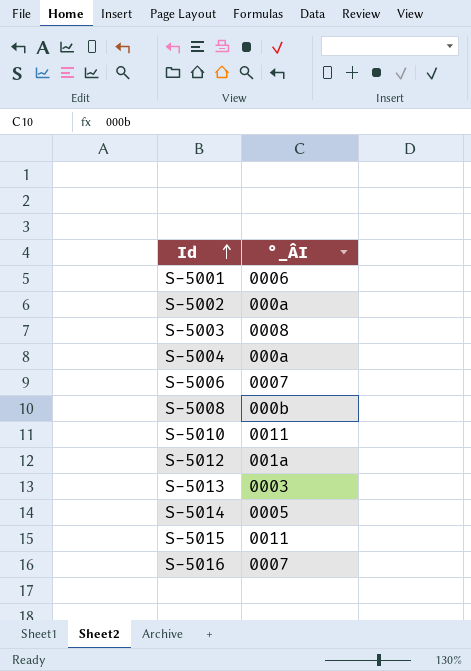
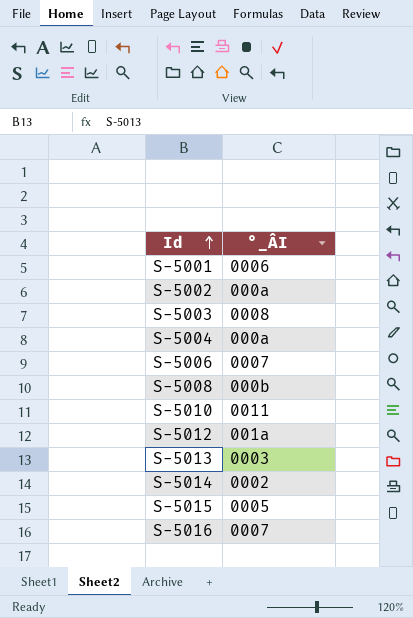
S-5014 | °_ÂI: 0005 -> 0002
S-5015 | °_ÂI: 0011 -> 0005

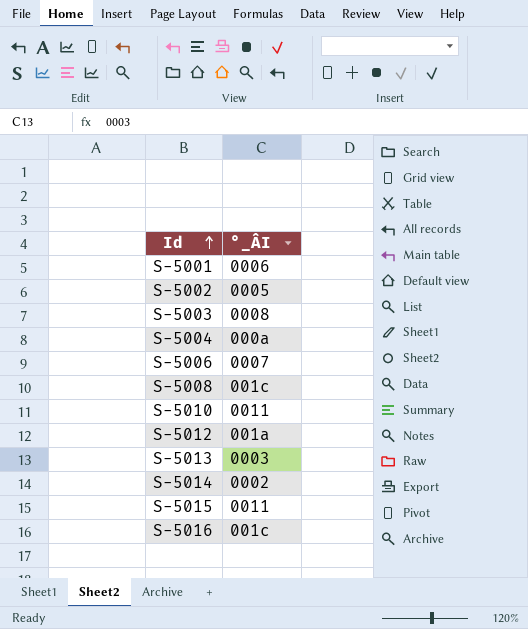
S-5002 | °_ÂI: 000a -> 0005
S-5008 | °_ÂI: 000b -> 001c
S-5015 | °_ÂI: 0005 -> 0011
S-5016 | °_ÂI: 0007 -> 001c

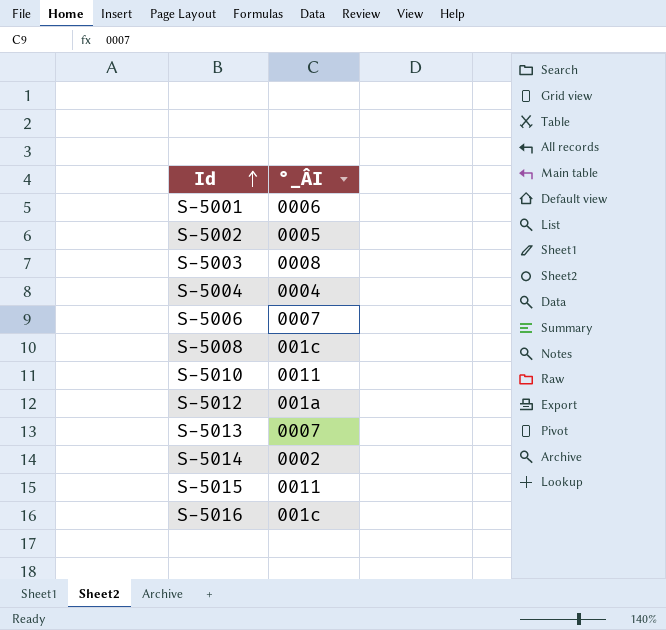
S-5004 | °_ÂI: 000a -> 0004
S-5013 | °_ÂI: 0003 -> 0007

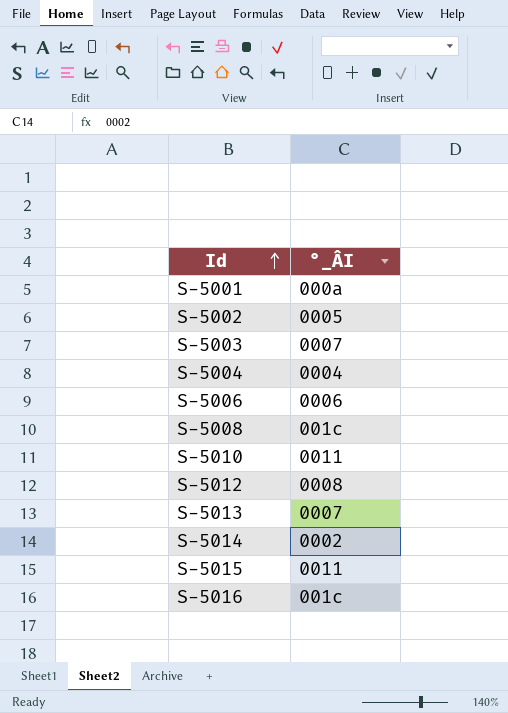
S-5001 | °_ÂI: 0006 -> 000a
S-5003 | °_ÂI: 0008 -> 0007
S-5006 | °_ÂI: 0007 -> 0006
S-5012 | °_ÂI: 001a -> 0008

